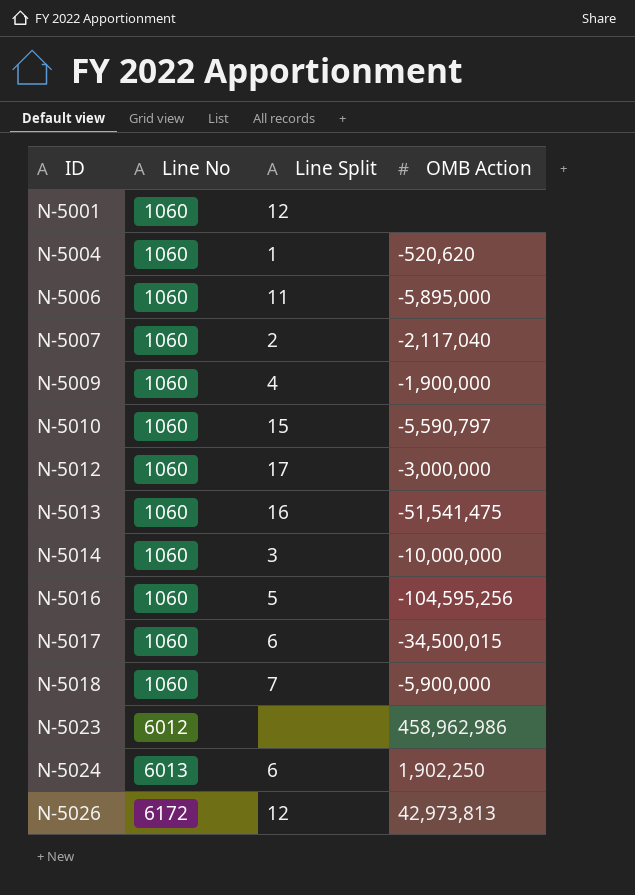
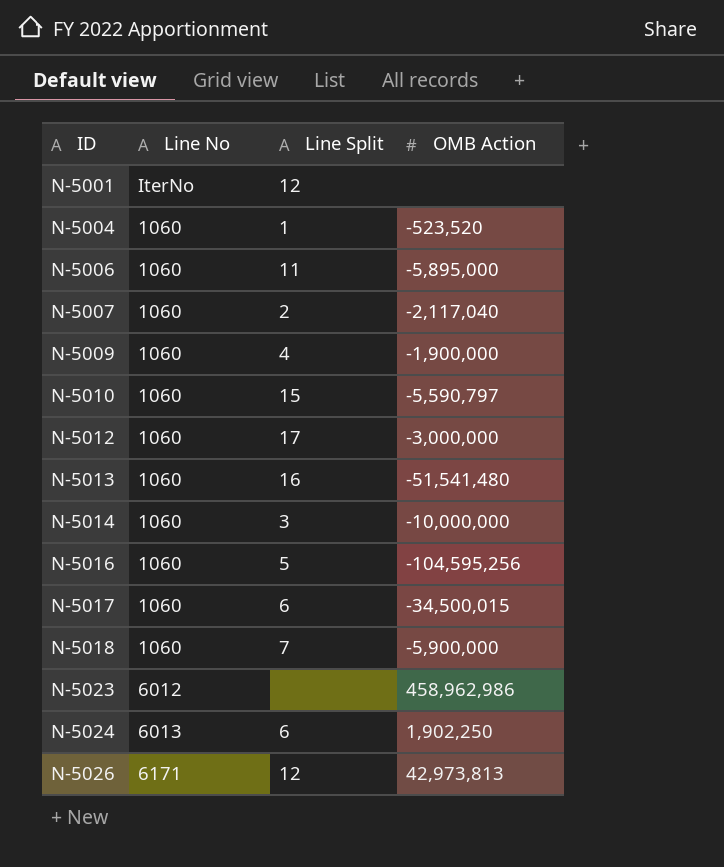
N-5001 | Line No: 1060 -> IterNo
N-5004 | OMB Action: -520,620 -> -523,520
N-5013 | OMB Action: -51,541,475 -> -51,541,480
N-5026 | Line No: 6172 -> 6171

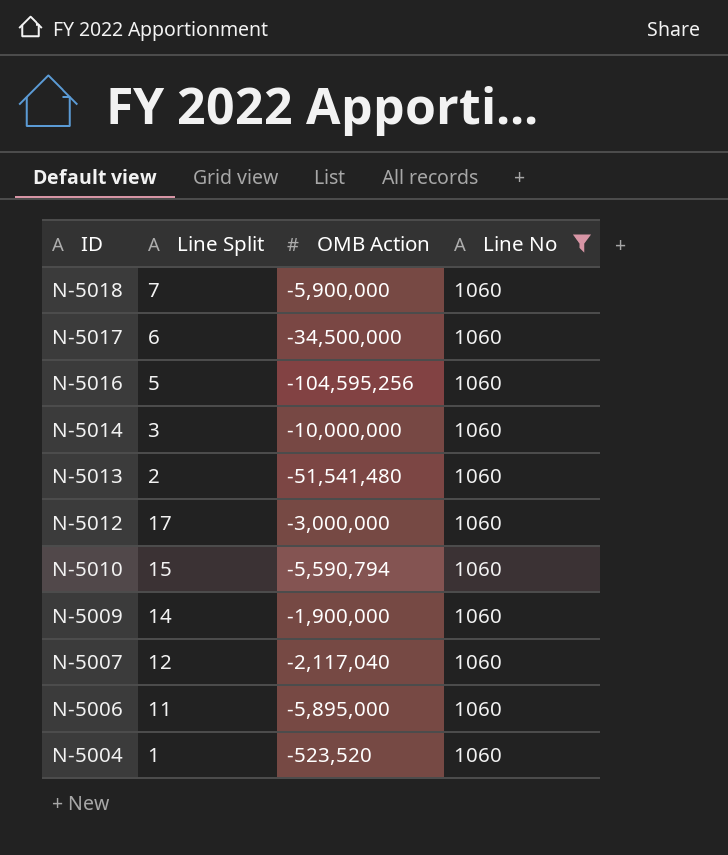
filter: none -> Line No = 1060
row order: ID ascending -> ID descending
column Line No | position: 2 -> 4
N-5017 | OMB Action: -34,500,015 -> -34,500,000
N-5013 | Line Split: 16 -> 2
N-5010 | OMB Action: -5,590,797 -> -5,590,794
N-5009 | Line Split: 4 -> 14
N-5007 | Line Split: 2 -> 12

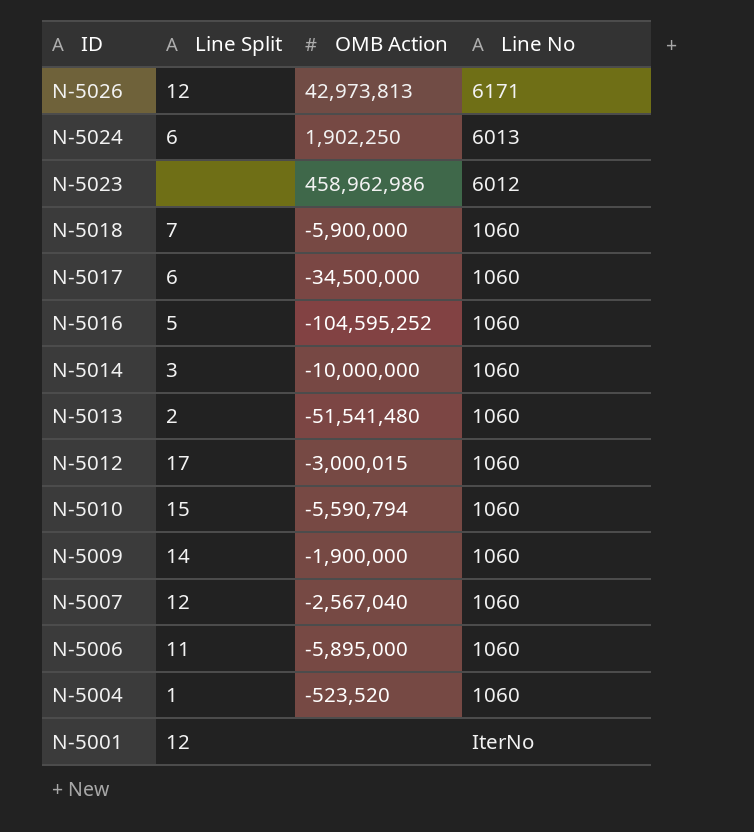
filter: Line No = 1060 -> none
N-5016 | OMB Action: -104,595,256 -> -104,595,252
N-5012 | OMB Action: -3,000,000 -> -3,000,015
N-5007 | OMB Action: -2,117,040 -> -2,567,040

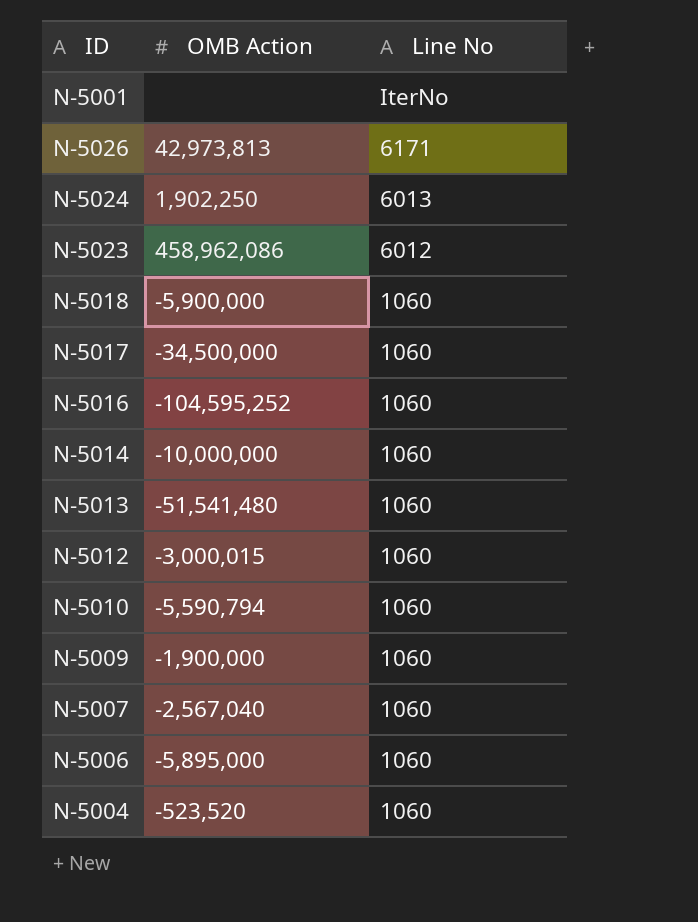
row order: ID descending -> Line No descending
column Line Split | position: 2 -> none
N-5023 | OMB Action: 458,962,986 -> 458,962,086

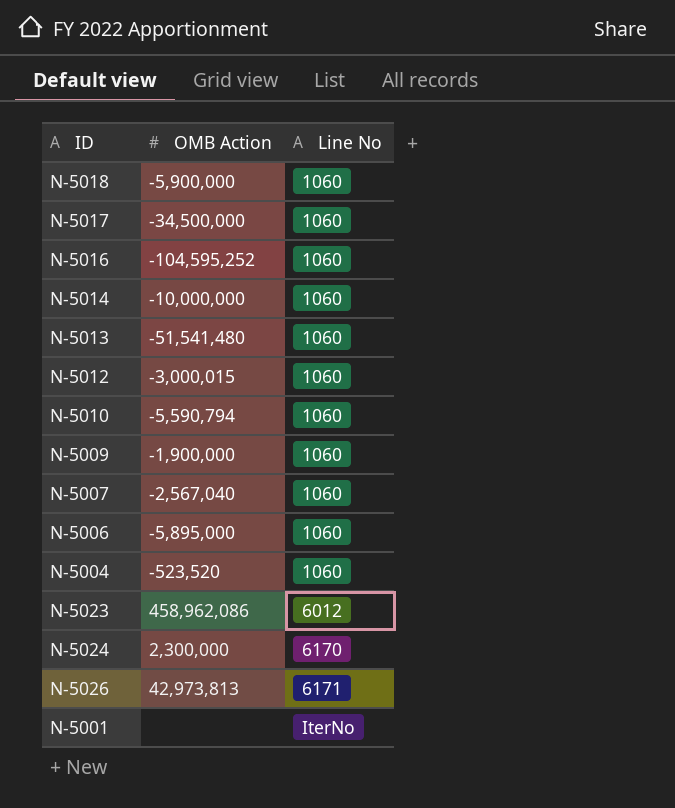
row order: Line No descending -> Line No ascending
N-5024 | OMB Action: 1,902,250 -> 2,300,000
N-5024 | Line No: 6013 -> 6170

